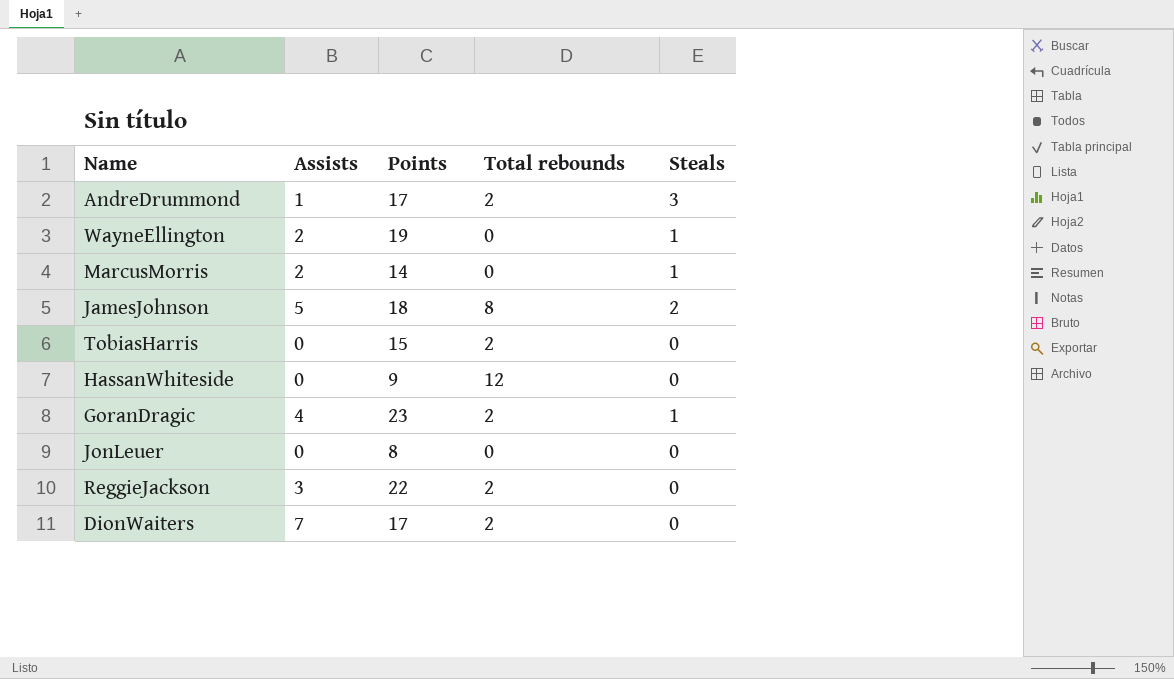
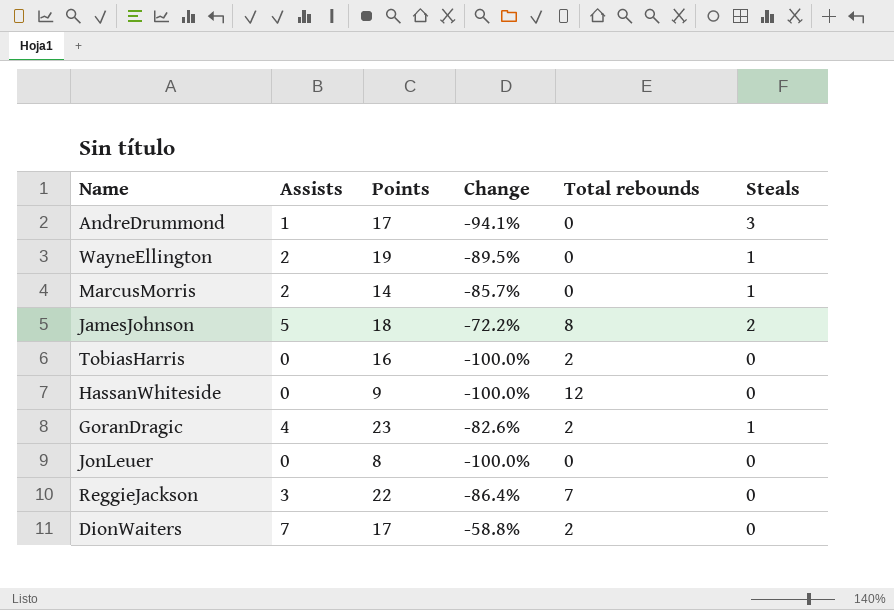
column Change | formula: none -> ([Assists] - [Points]) / [Points]
AndreDrummond | Total rebounds: 2 -> 0
TobiasHarris | Points: 15 -> 16
ReggieJackson | Total rebounds: 2 -> 7

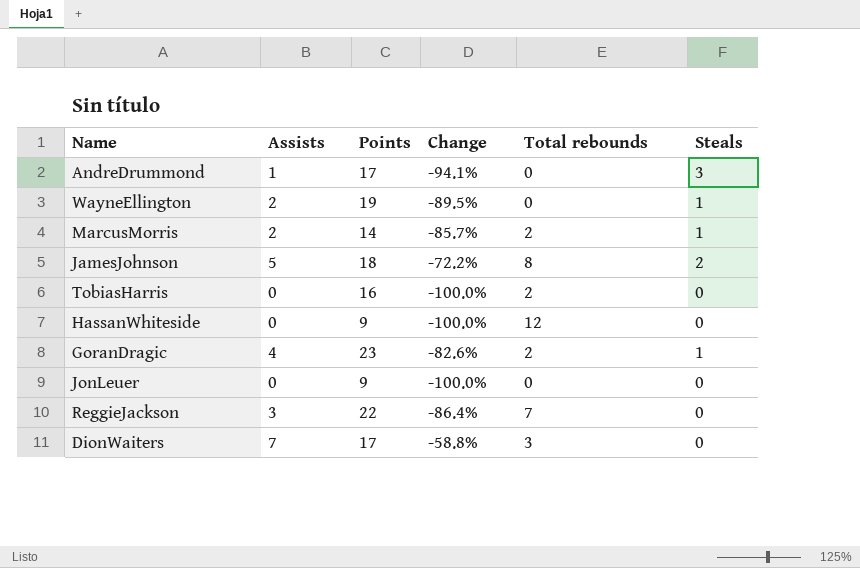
MarcusMorris | Total rebounds: 0 -> 2
JonLeuer | Points: 8 -> 9
DionWaiters | Total rebounds: 2 -> 3

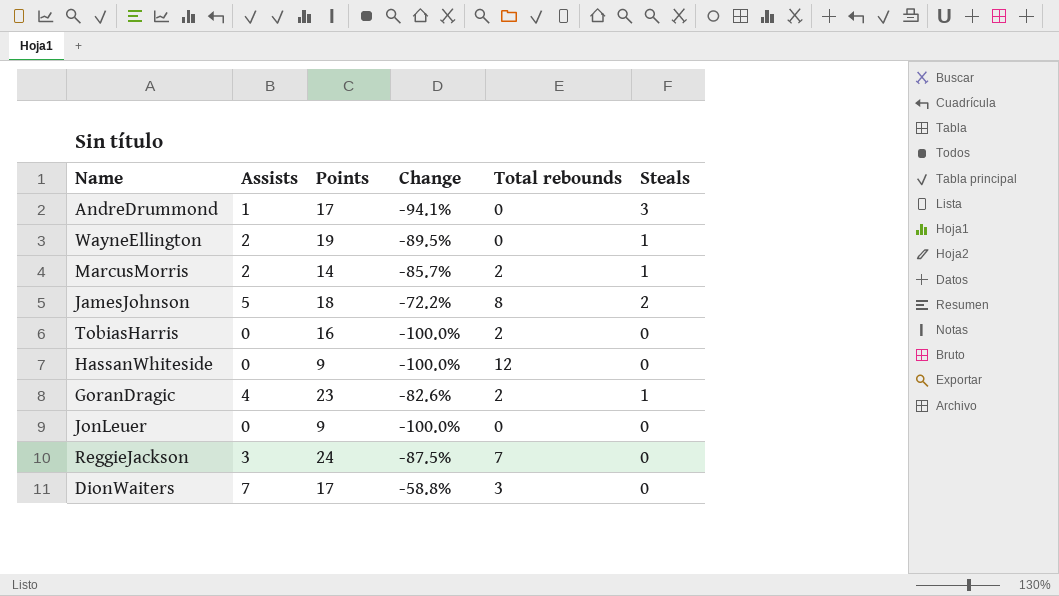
ReggieJackson | Points: 22 -> 24
ReggieJackson | Change: -86.4% -> -87.5%

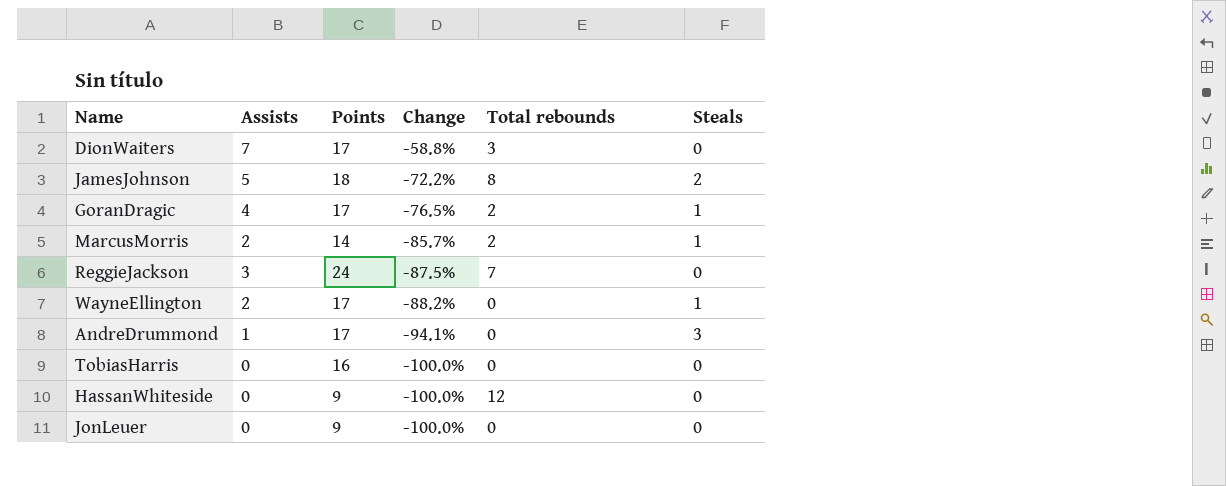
row order: none -> Change descending
GoranDragic | Points: 23 -> 17
GoranDragic | Change: -82.6% -> -76.5%
WayneEllington | Points: 19 -> 17
WayneEllington | Change: -89.5% -> -88.2%
TobiasHarris | Total rebounds: 2 -> 0

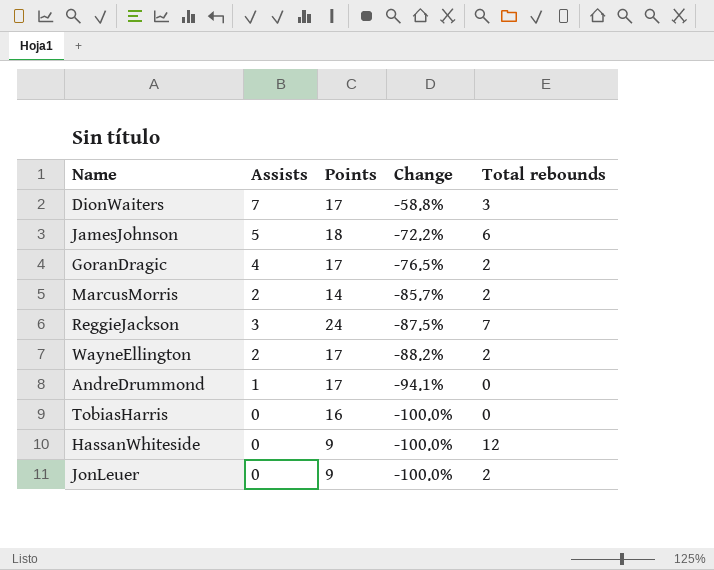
column Steals | position: 6 -> none
JamesJohnson | Total rebounds: 8 -> 6
WayneEllington | Total rebounds: 0 -> 2
JonLeuer | Total rebounds: 0 -> 2

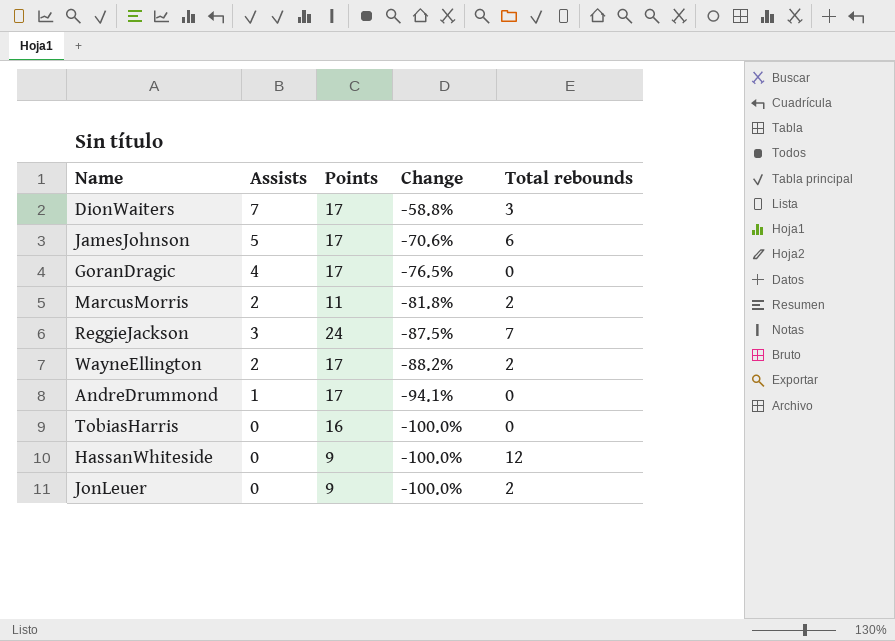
JamesJohnson | Points: 18 -> 17
JamesJohnson | Change: -72.2% -> -70.6%
GoranDragic | Total rebounds: 2 -> 0
MarcusMorris | Points: 14 -> 11
MarcusMorris | Change: -85.7% -> -81.8%

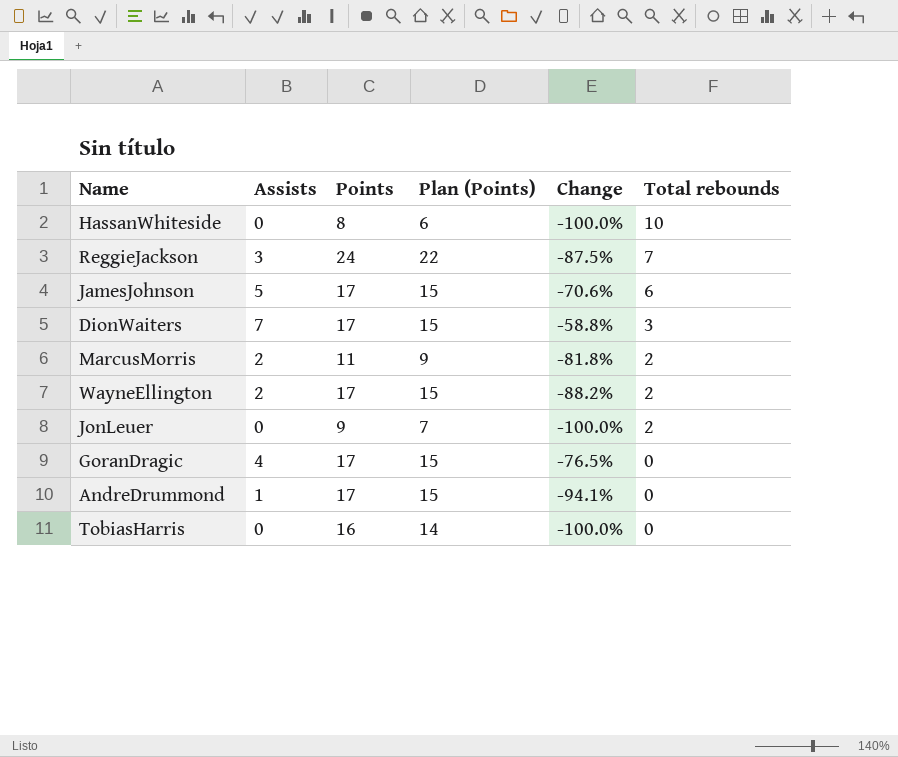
row order: Change descending -> Total rebounds descending
column Plan (Points) | formula: none -> [Points] - 2
HassanWhiteside | Points: 9 -> 8
HassanWhiteside | Total rebounds: 12 -> 10

